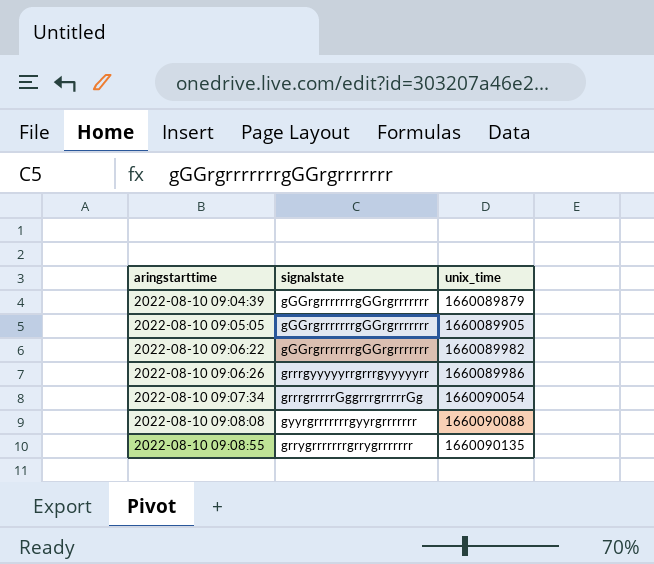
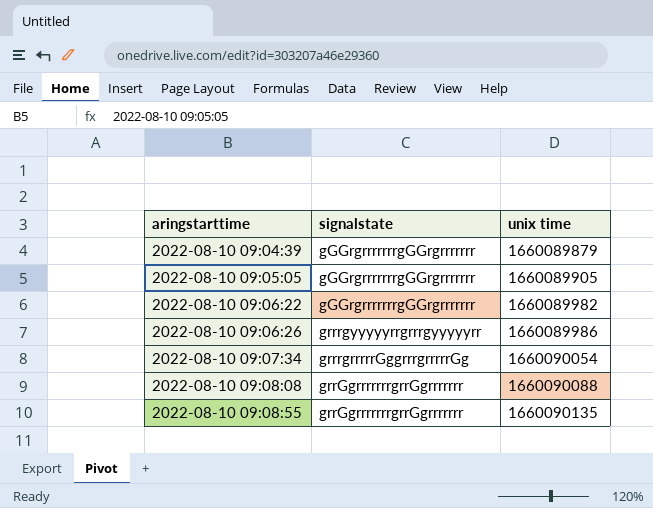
column name: unix_time -> unix time
2022-08-10 09:08:08 | signalstate: gyyrgrrrrrrrgyyrgrrrrrrr -> grrGgrrrrrrrgrrGgrrrrrrr
2022-08-10 09:08:55 | signalstate: grrygrrrrrrrgrrygrrrrrrr -> grrGgrrrrrrrgrrGgrrrrrrr

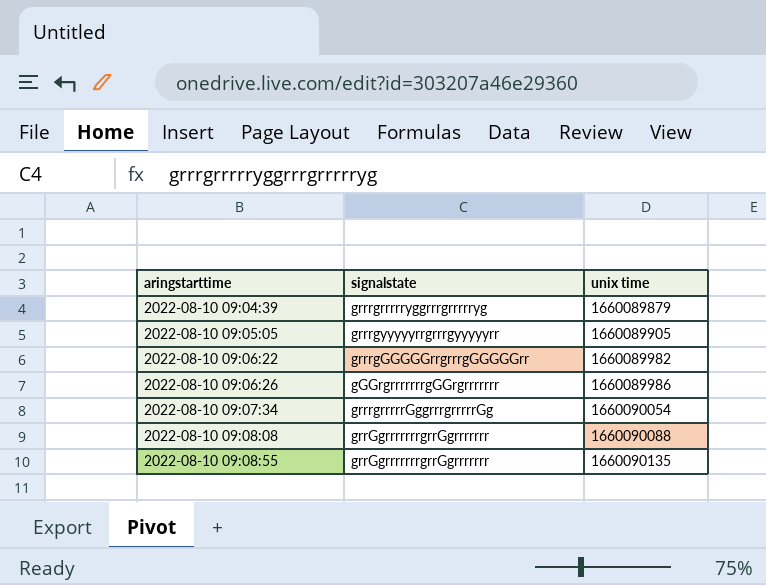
2022-08-10 09:04:39 | signalstate: gGGrgrrrrrrrgGGrgrrrrrrr -> grrrgrrrrryggrrrgrrrrryg
2022-08-10 09:05:05 | signalstate: gGGrgrrrrrrrgGGrgrrrrrrr -> grrrgyyyyyrrgrrrgyyyyyrr
2022-08-10 09:06:22 | signalstate: gGGrgrrrrrrrgGGrgrrrrrrr -> grrrgGGGGGrrgrrrgGGGGGrr
2022-08-10 09:06:26 | signalstate: grrrgyyyyyrrgrrrgyyyyyrr -> gGGrgrrrrrrrgGGrgrrrrrrr

